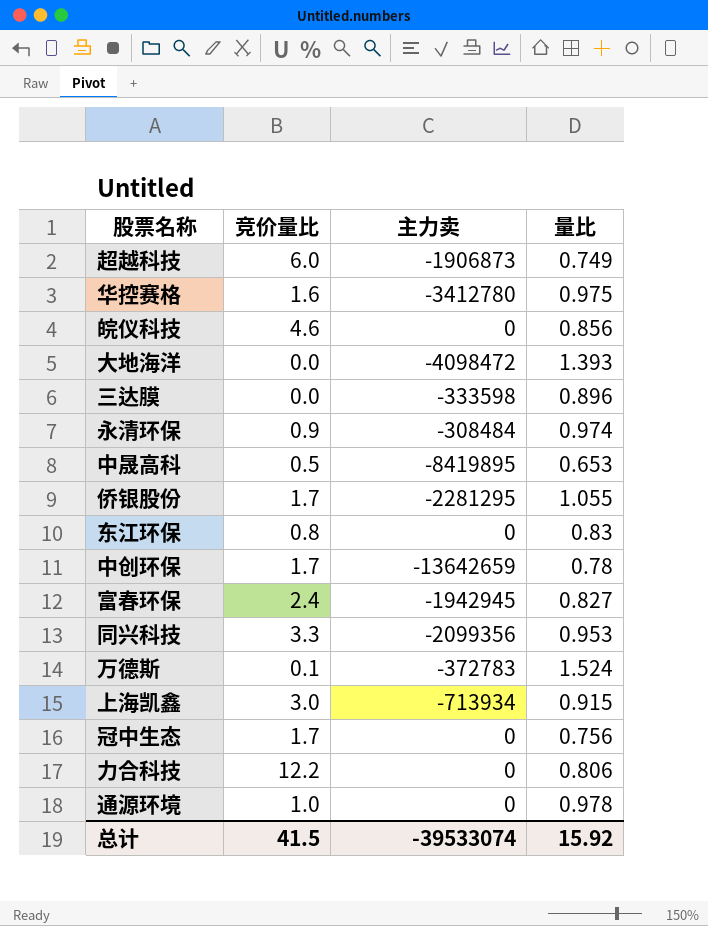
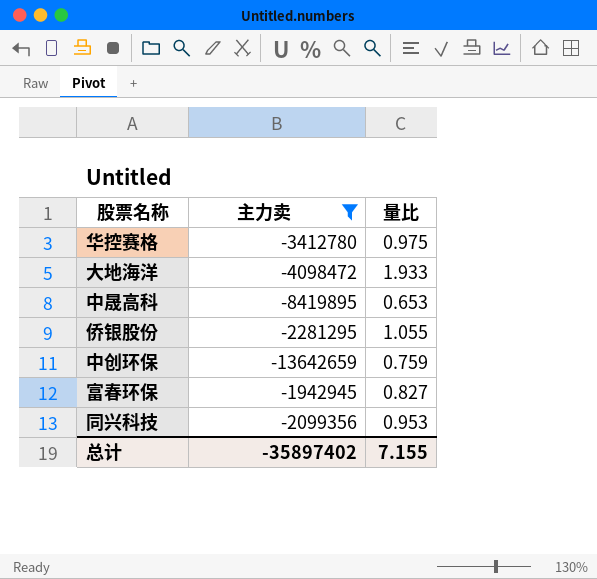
filter: none -> 主力卖 <= -1942945
column 竞价量比 | position: 2 -> none
大地海洋 | 量比: 1.393 -> 1.933
中创环保 | 量比: 0.78 -> 0.759
总计 | 主力卖: -39533074 -> -35897402
总计 | 量比: 15.92 -> 7.155

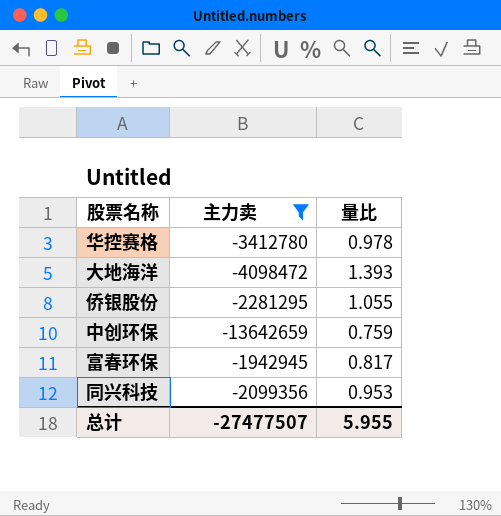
row 中晟高科: -8419895 | 0.653 -> none
华控赛格 | 量比: 0.975 -> 0.978
大地海洋 | 量比: 1.933 -> 1.393
富春环保 | 量比: 0.827 -> 0.817
总计 | 主力卖: -35897402 -> -27477507
总计 | 量比: 7.155 -> 5.955

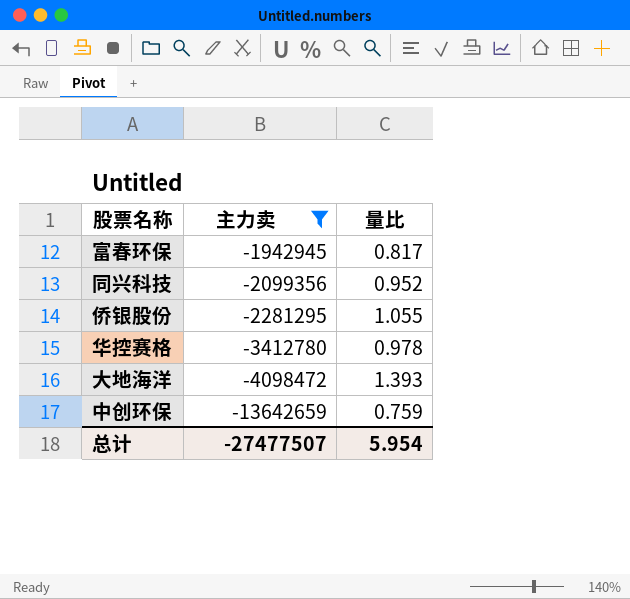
row order: none -> 主力卖 descending
同兴科技 | 量比: 0.953 -> 0.952
总计 | 量比: 5.955 -> 5.954

